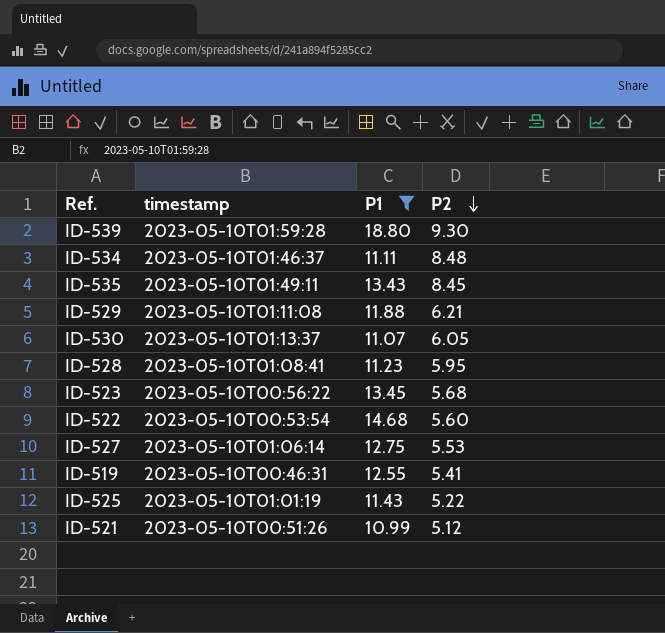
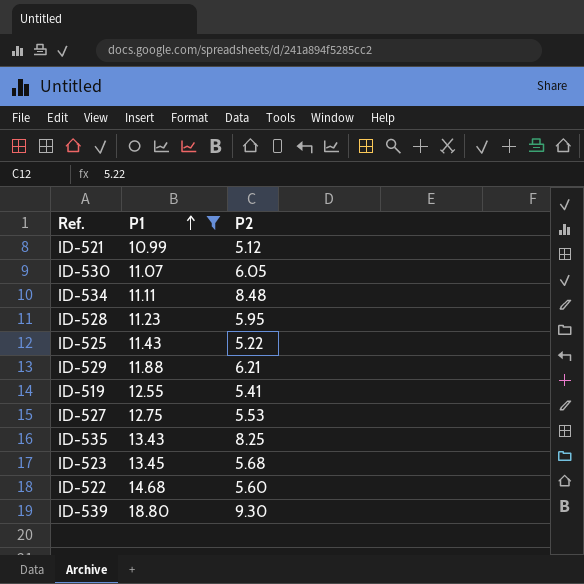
row order: P2 descending -> P1 ascending
column timestamp | position: 2 -> none
ID-535 | P2: 8.45 -> 8.25

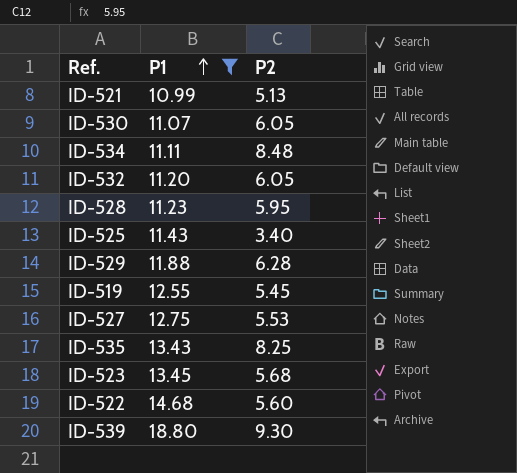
ID-521 | P2: 5.12 -> 5.13
row ID-532: none -> 11.20 | 6.05
ID-525 | P2: 5.22 -> 3.40
ID-529 | P2: 6.21 -> 6.28
ID-519 | P2: 5.41 -> 5.45

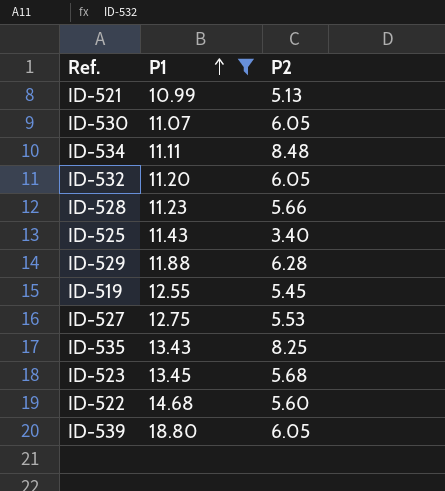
ID-528 | P2: 5.95 -> 5.66
ID-539 | P2: 9.30 -> 6.05

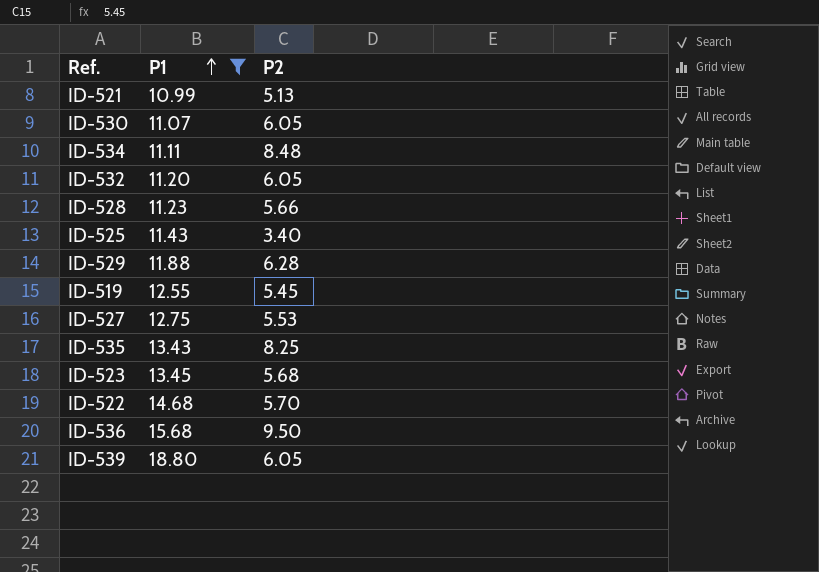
ID-522 | P2: 5.60 -> 5.70
row ID-536: none -> 15.68 | 9.50

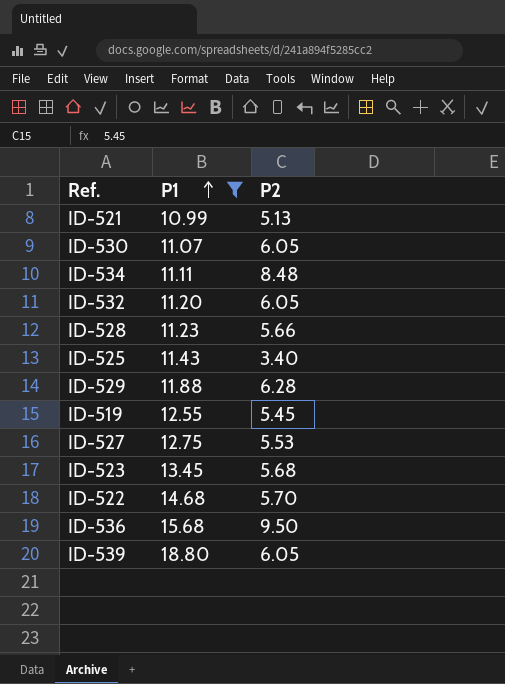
row ID-535: 13.43 | 8.25 -> none

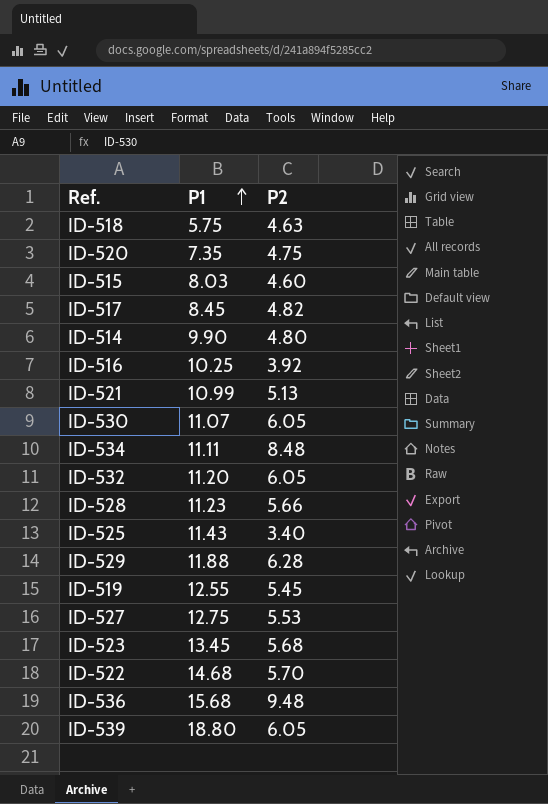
filter: P1 >= 10.99 -> none
ID-536 | P2: 9.50 -> 9.48

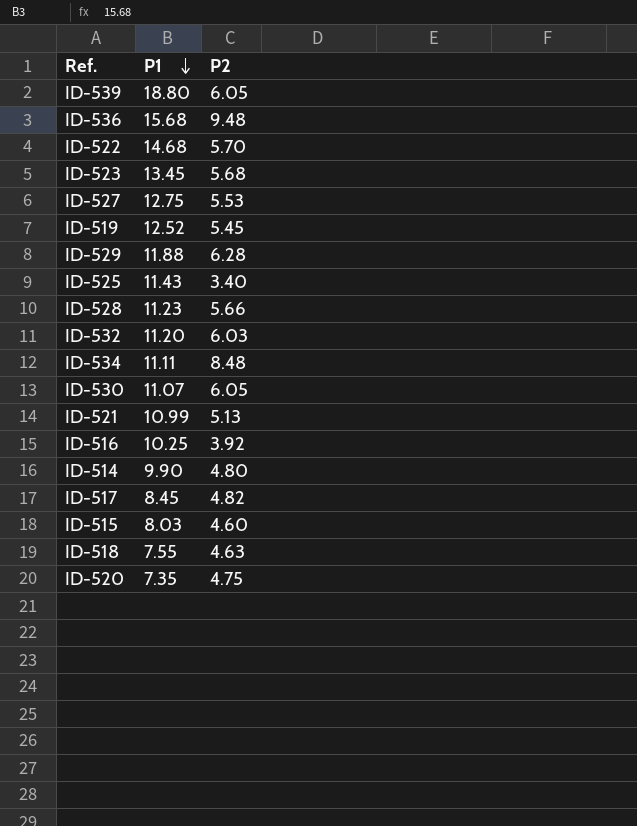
row order: P1 ascending -> P1 descending
ID-519 | P1: 12.55 -> 12.52
ID-532 | P2: 6.05 -> 6.03
ID-518 | P1: 5.75 -> 7.55

